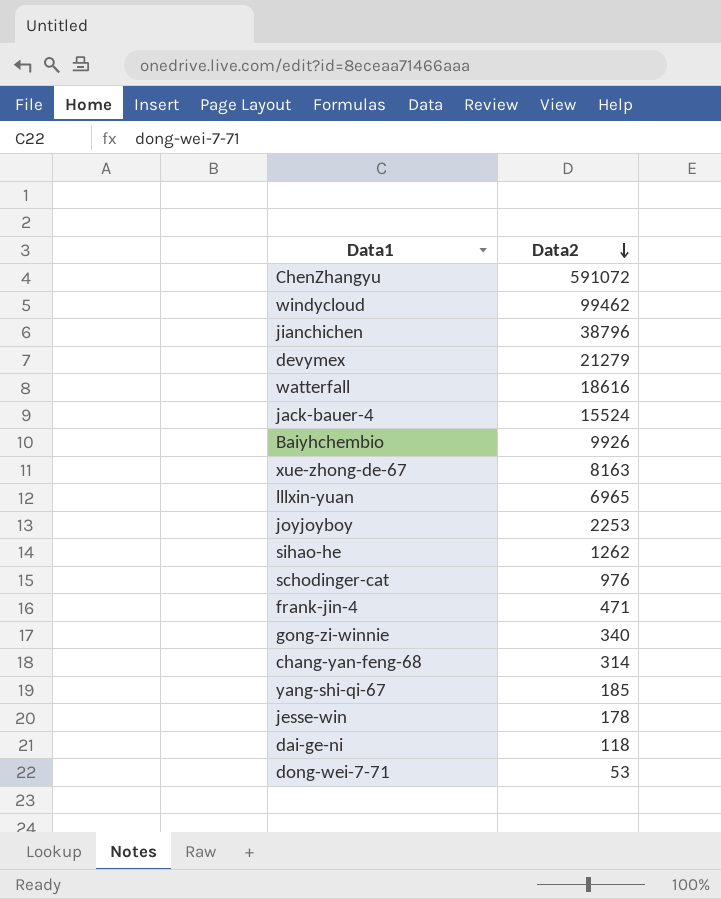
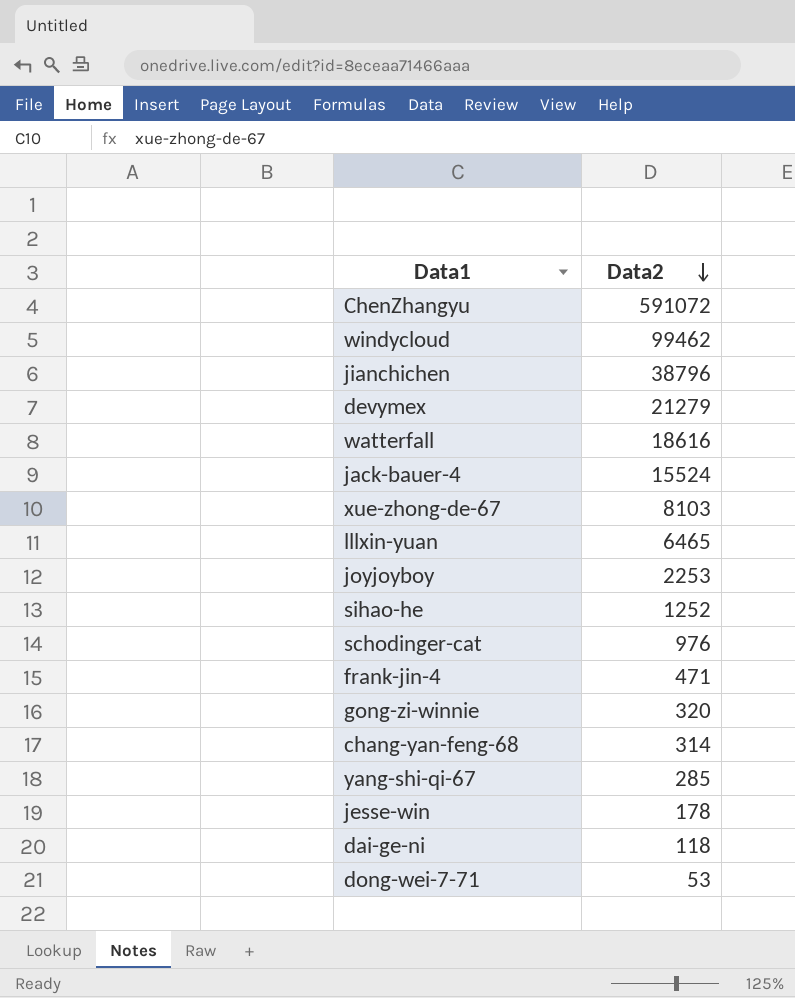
row Baiyhchembio: 9926 -> none
xue-zhong-de-67 | Data2: 8163 -> 8103
lllxin-yuan | Data2: 6965 -> 6465
sihao-he | Data2: 1262 -> 1252
gong-zi-winnie | Data2: 340 -> 320
yang-shi-qi-67 | Data2: 185 -> 285

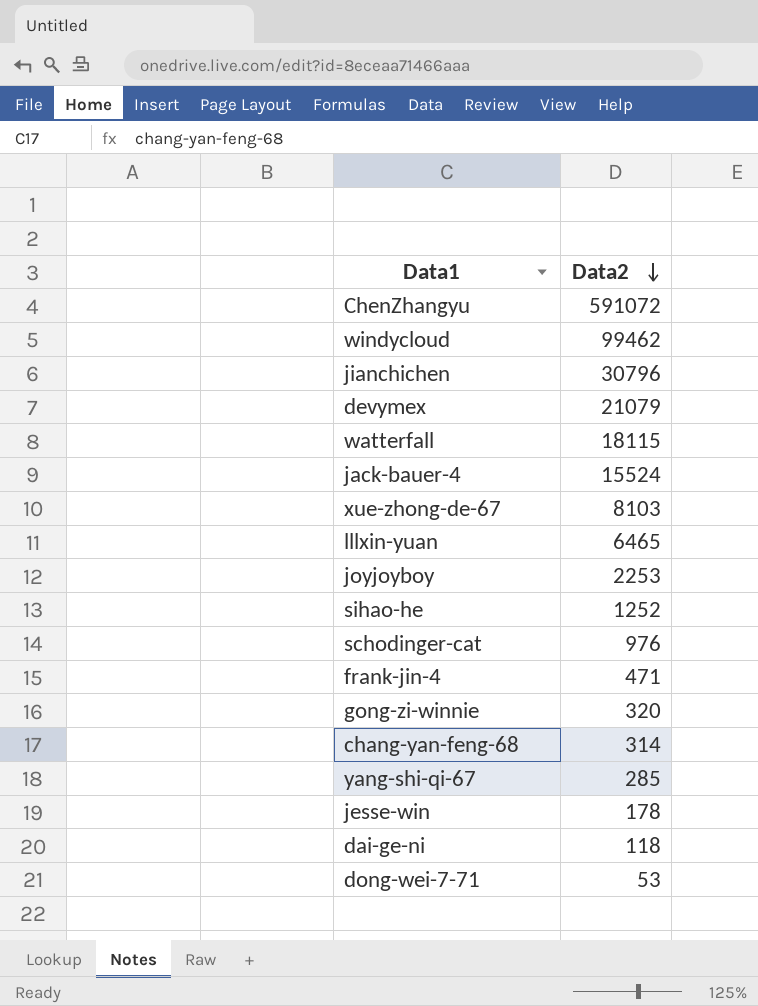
jianchichen | Data2: 38796 -> 30796
devymex | Data2: 21279 -> 21079
watterfall | Data2: 18616 -> 18115

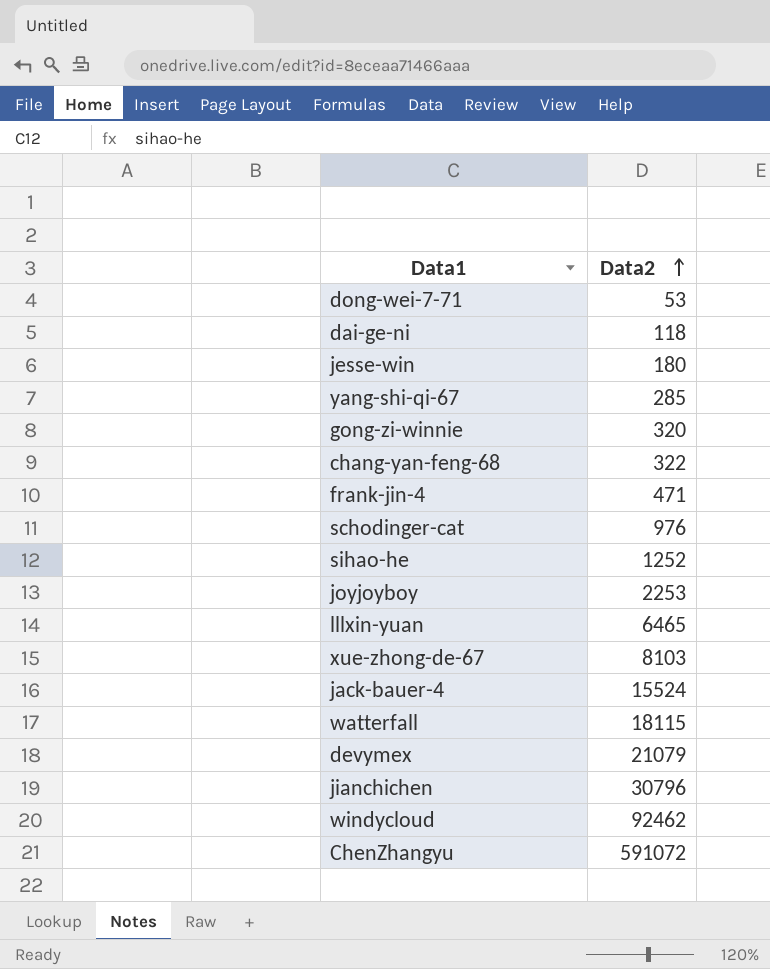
row order: Data2 descending -> Data2 ascending
jesse-win | Data2: 178 -> 180
chang-yan-feng-68 | Data2: 314 -> 322
windycloud | Data2: 99462 -> 92462

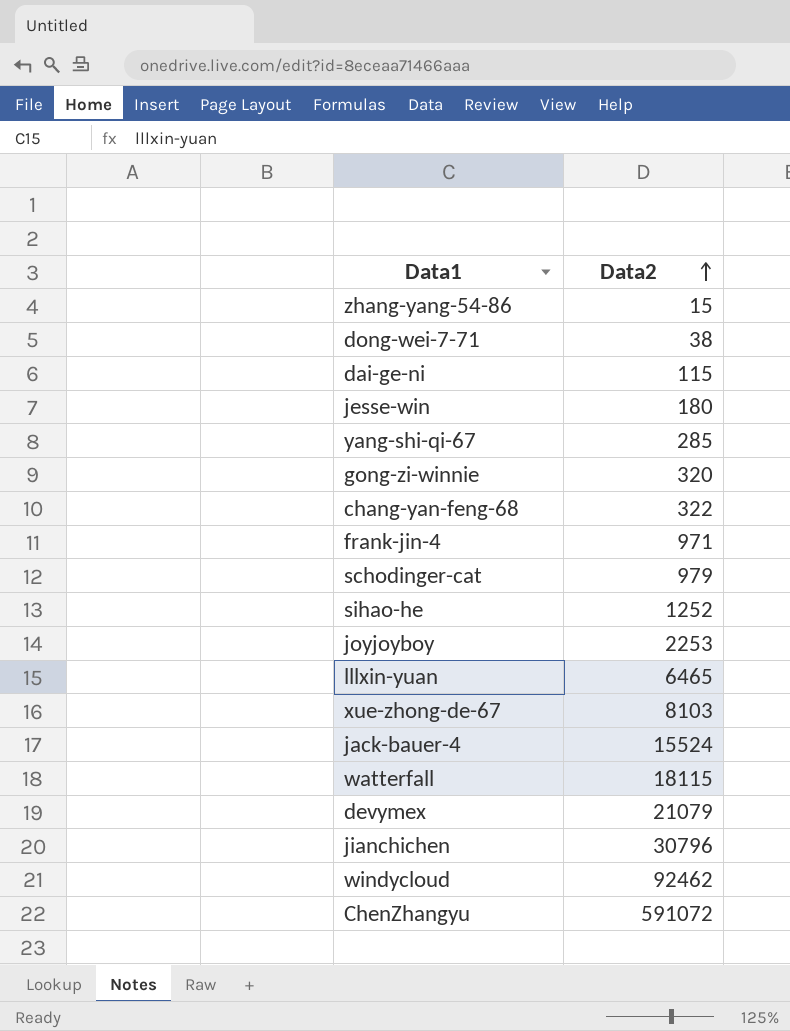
row zhang-yang-54-86: none -> 15
dong-wei-7-71 | Data2: 53 -> 38
dai-ge-ni | Data2: 118 -> 115
frank-jin-4 | Data2: 471 -> 971
schodinger-cat | Data2: 976 -> 979

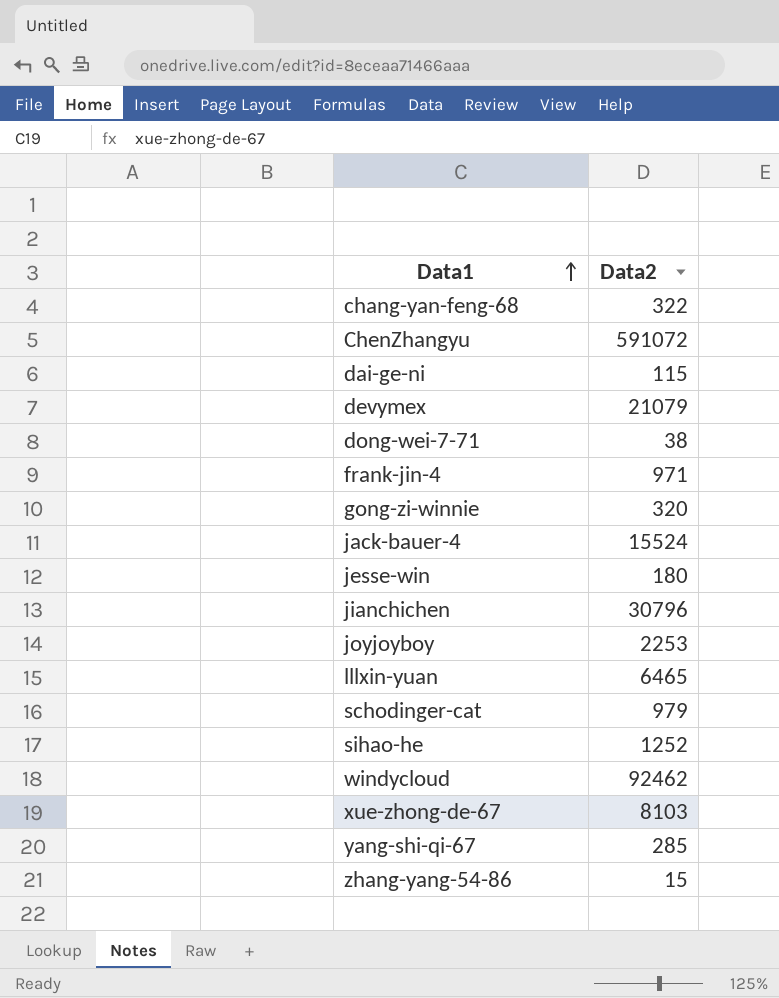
row order: Data2 ascending -> Data1 ascending
row watterfall: 18115 -> none

